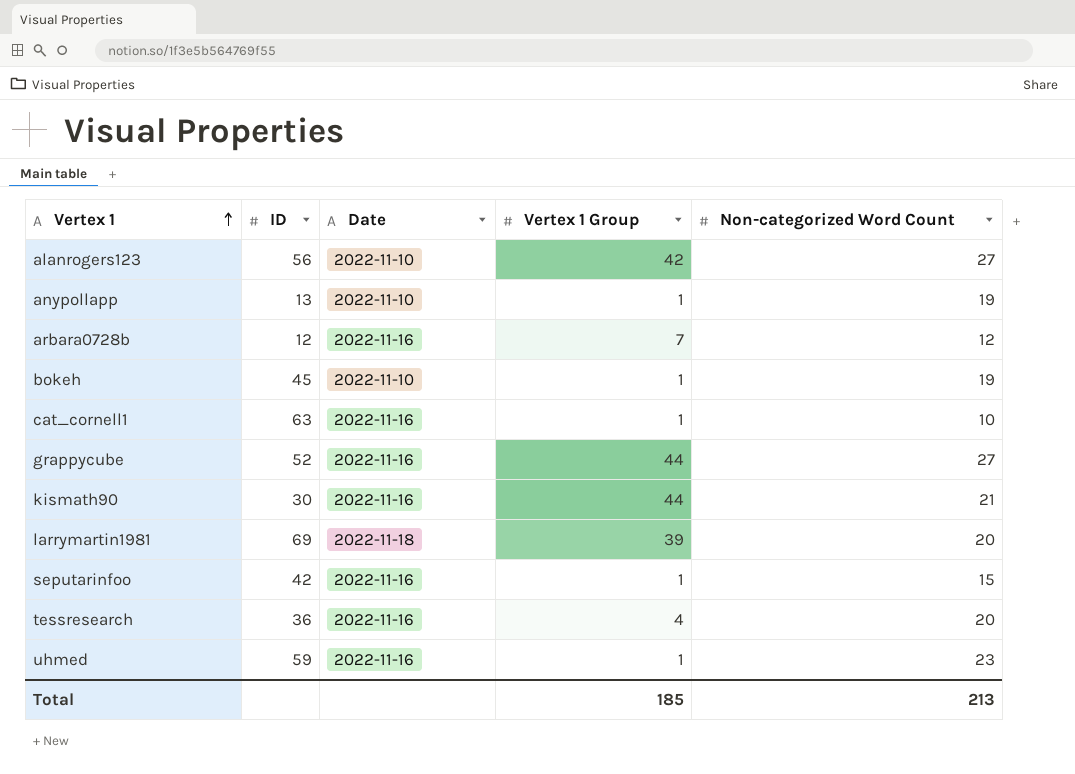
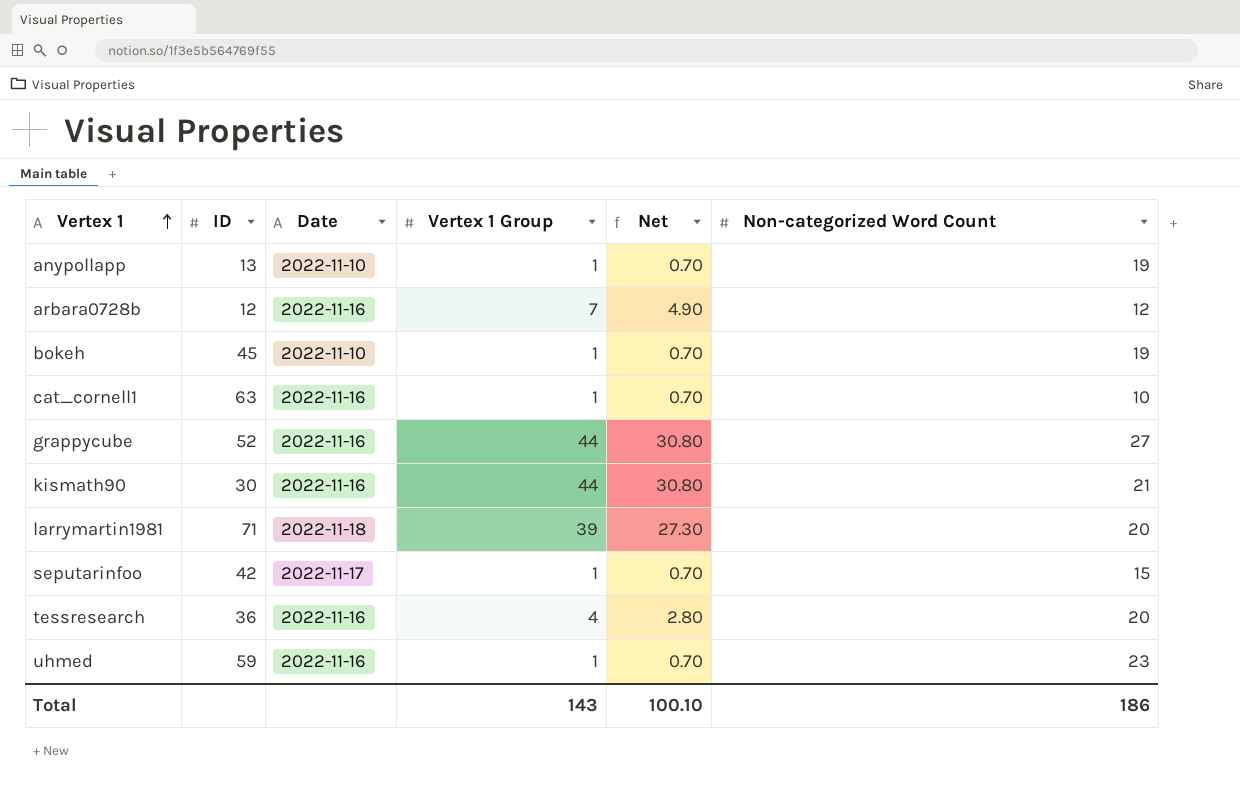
column Net | formula: none -> [Vertex 1 Group] * 0.7
row alanrogers123: 56 | 2022-11-10 | 42 | 27 -> none
larrymartin1981 | ID: 69 -> 71
seputarinfoo | Date: 2022-11-16 -> 2022-11-17
Total | Vertex 1 Group: 185 -> 143
Total | Non-categorized Word Count: 213 -> 186

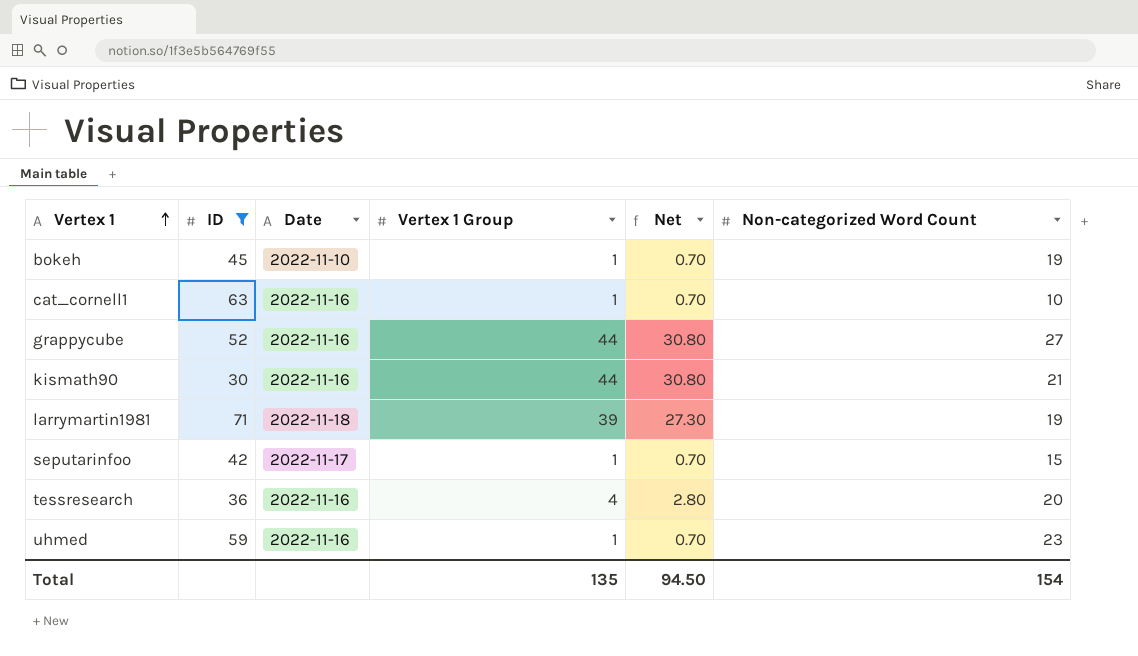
filter: none -> ID >= 30
larrymartin1981 | Non-categorized Word Count: 20 -> 19
Total | Vertex 1 Group: 143 -> 135
Total | Net: 100.10 -> 94.50
Total | Non-categorized Word Count: 186 -> 154

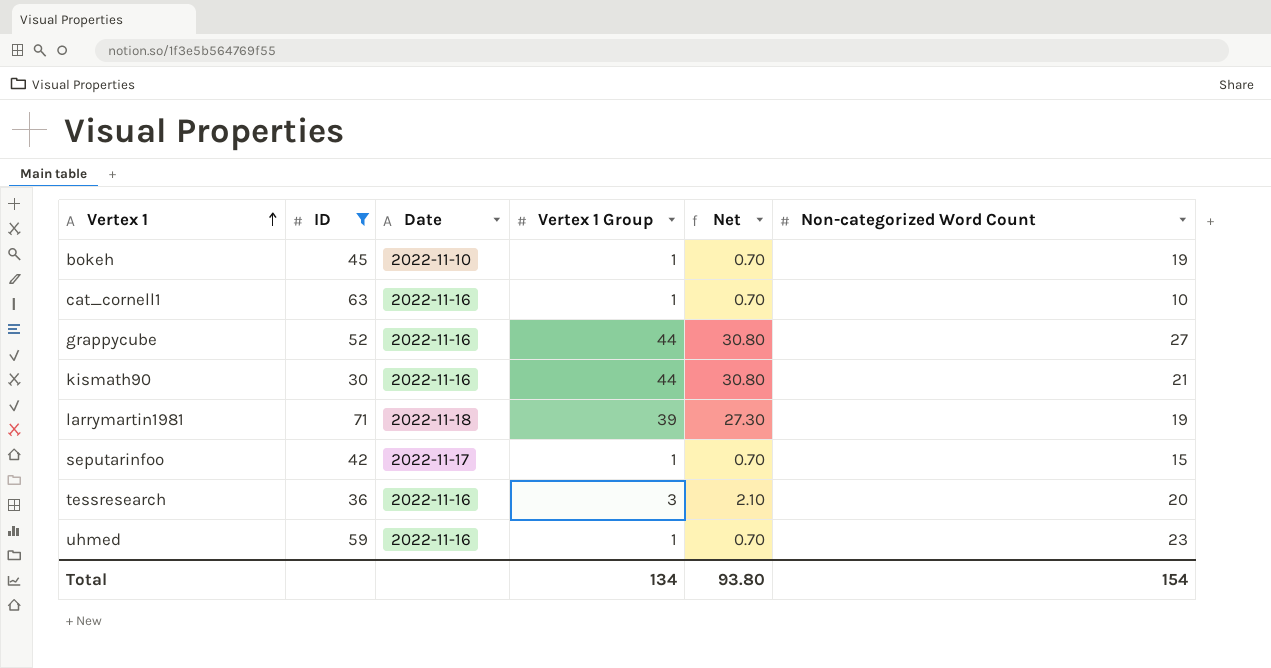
tessresearch | Vertex 1 Group: 4 -> 3
tessresearch | Net: 2.80 -> 2.10
Total | Vertex 1 Group: 135 -> 134
Total | Net: 94.50 -> 93.80

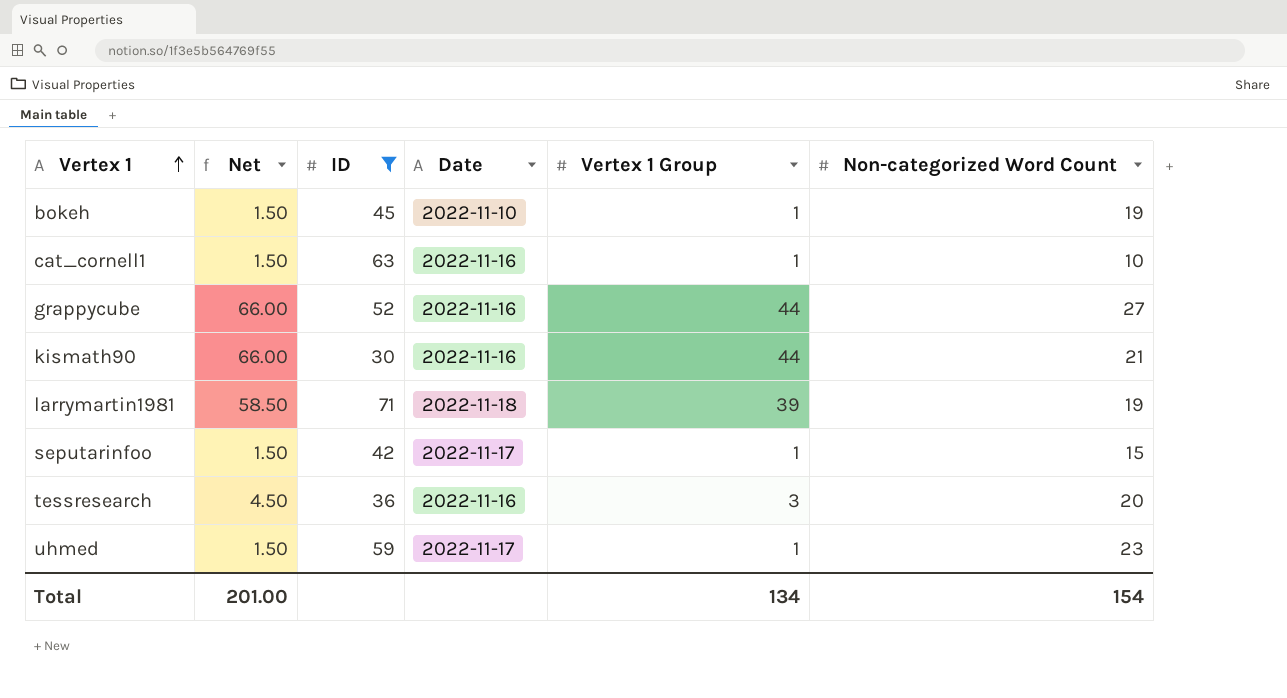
column Net | formula: [Vertex 1 Group] * 0.7 -> [Vertex 1 Group] * 1.5
column Net | position: 5 -> 2
uhmed | Date: 2022-11-16 -> 2022-11-17
Total | Net: 93.80 -> 201.00

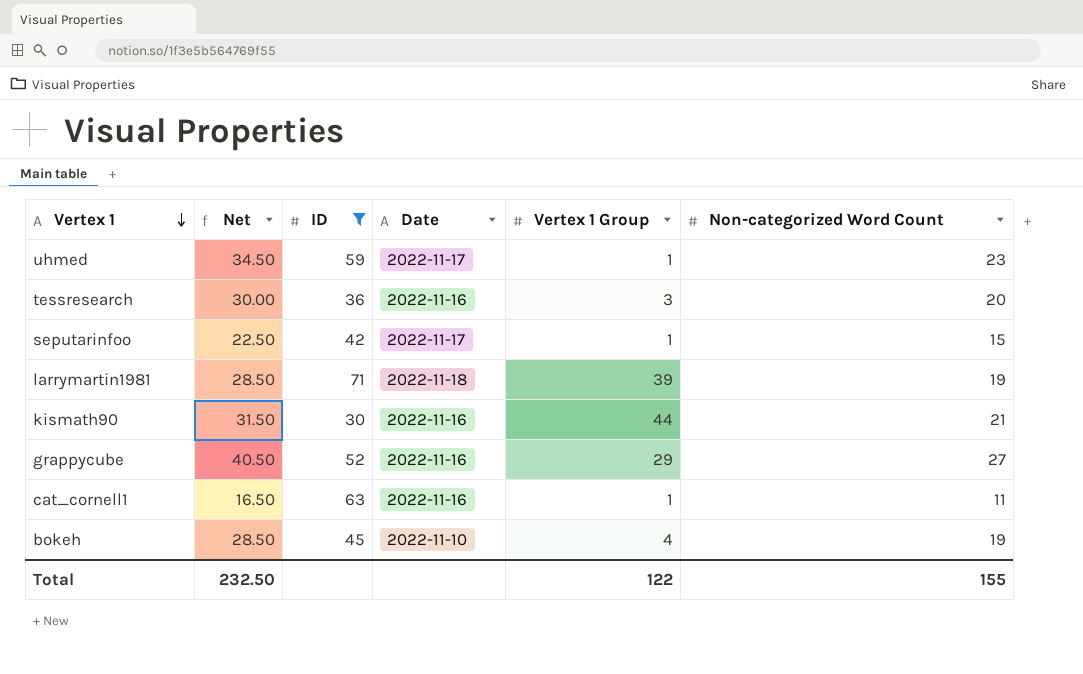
row order: Vertex 1 ascending -> Vertex 1 descending
column Net | formula: [Vertex 1 Group] * 1.5 -> [Non-categorized Word Count] * 1.5
grappycube | Vertex 1 Group: 44 -> 29
cat_cornell1 | Non-categorized Word Count: 10 -> 11
bokeh | Vertex 1 Group: 1 -> 4
Total | Net: 201.00 -> 232.50
Total | Vertex 1 Group: 134 -> 122
Total | Non-categorized Word Count: 154 -> 155

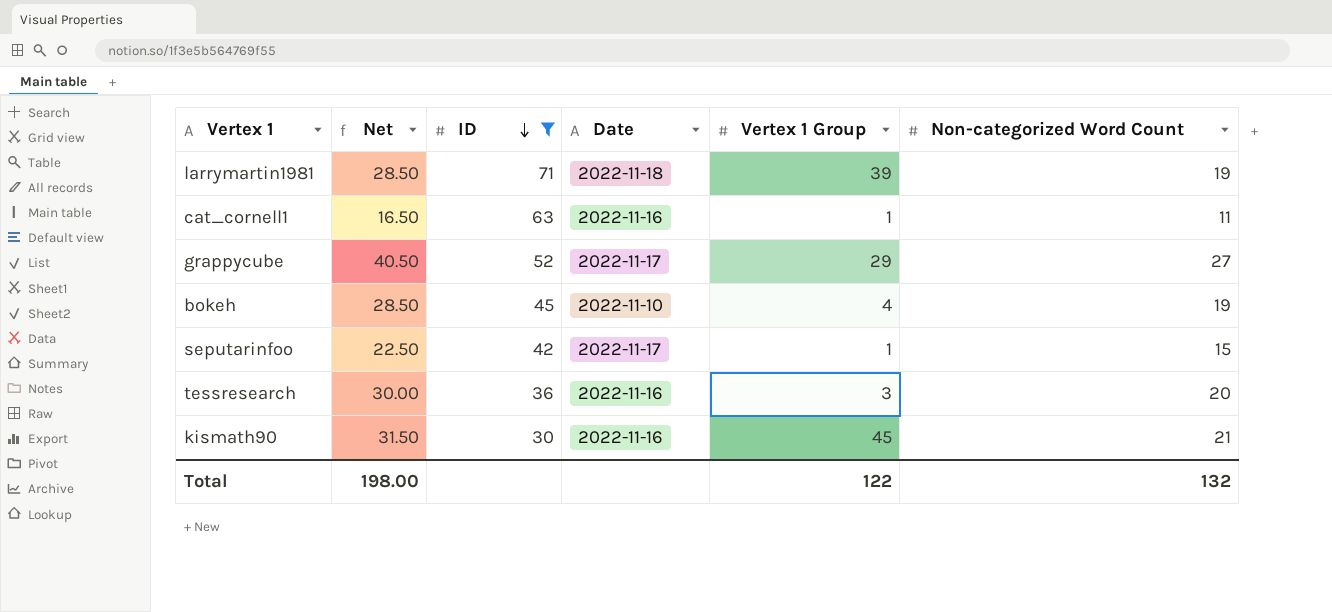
row order: Vertex 1 descending -> ID descending
row uhmed: 34.50 | 59 | 2022-11-17 | 1 | 23 -> none
grappycube | Date: 2022-11-16 -> 2022-11-17
kismath90 | Vertex 1 Group: 44 -> 45
Total | Net: 232.50 -> 198.00
Total | Non-categorized Word Count: 155 -> 132

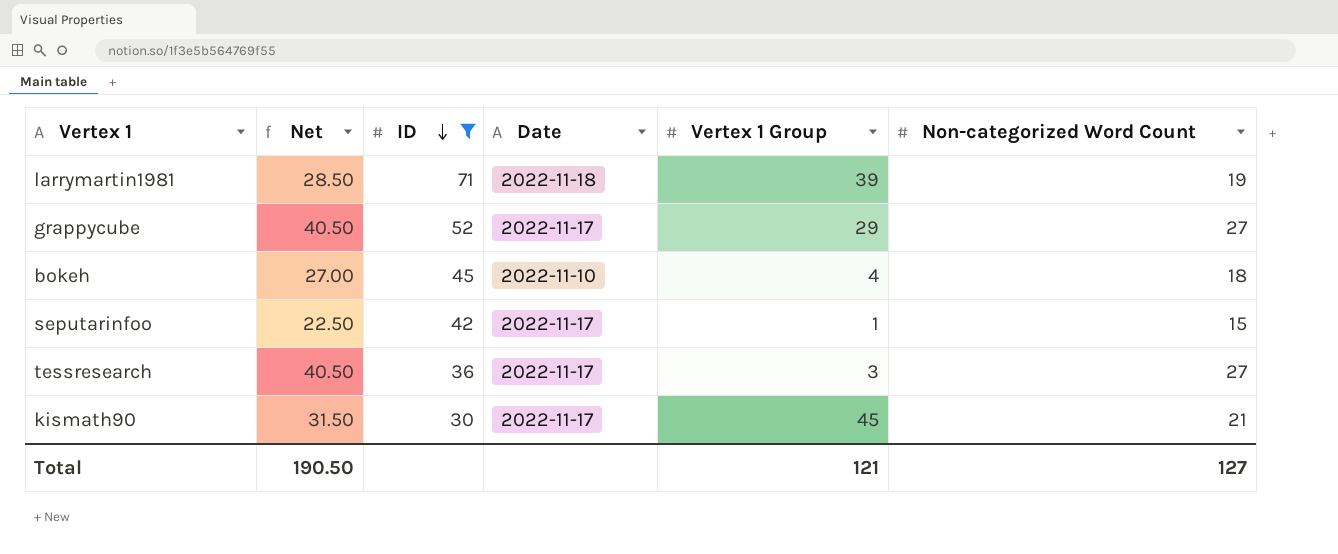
row cat_cornell1: 16.50 | 63 | 2022-11-16 | 1 | 11 -> none
bokeh | Net: 28.50 -> 27.00
bokeh | Non-categorized Word Count: 19 -> 18
tessresearch | Net: 30.00 -> 40.50
tessresearch | Date: 2022-11-16 -> 2022-11-17
tessresearch | Non-categorized Word Count: 20 -> 27
kismath90 | Date: 2022-11-16 -> 2022-11-17
Total | Net: 198.00 -> 190.50
Total | Vertex 1 Group: 122 -> 121
Total | Non-categorized Word Count: 132 -> 127

